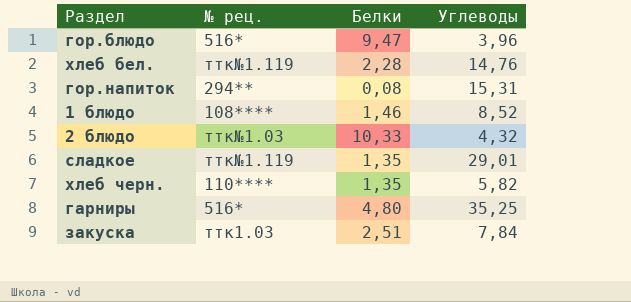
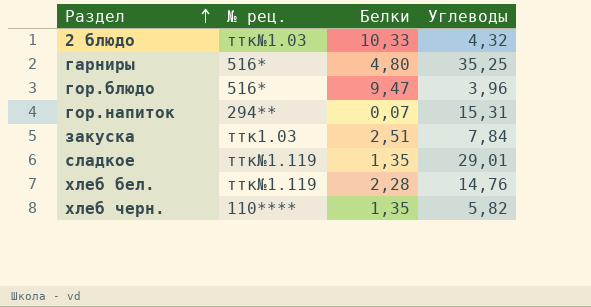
row order: none -> Раздел ascending
row 1 блюдо: 108**** | 1,46 | 8,52 -> none
гор.напиток | Белки: 0,08 -> 0,07

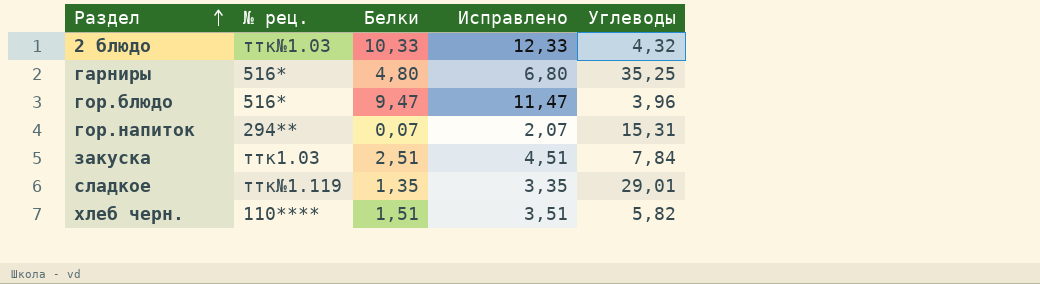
column Исправлено | formula: none -> [Белки] + 2
row хлеб бел.: ттк№1.119 | 2,28 | 14,76 -> none
хлеб черн. | Белки: 1,35 -> 1,51

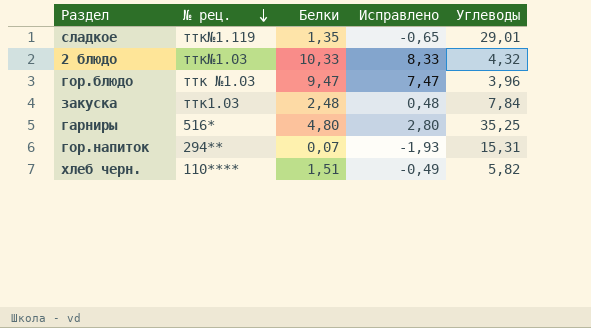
row order: Раздел ascending -> № рец. descending
column Исправлено | formula: [Белки] + 2 -> [Белки] - 2
гор.блюдо | № рец.: 516* -> ттк №1.03
закуска | Белки: 2,51 -> 2,48

